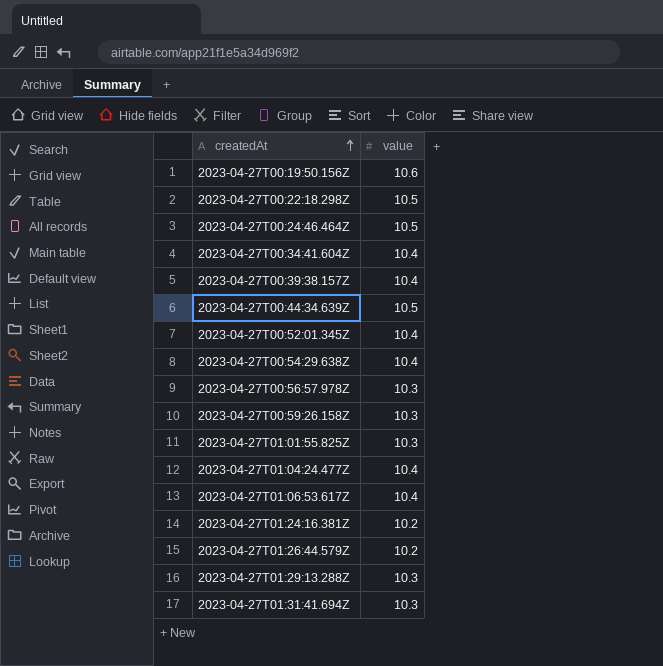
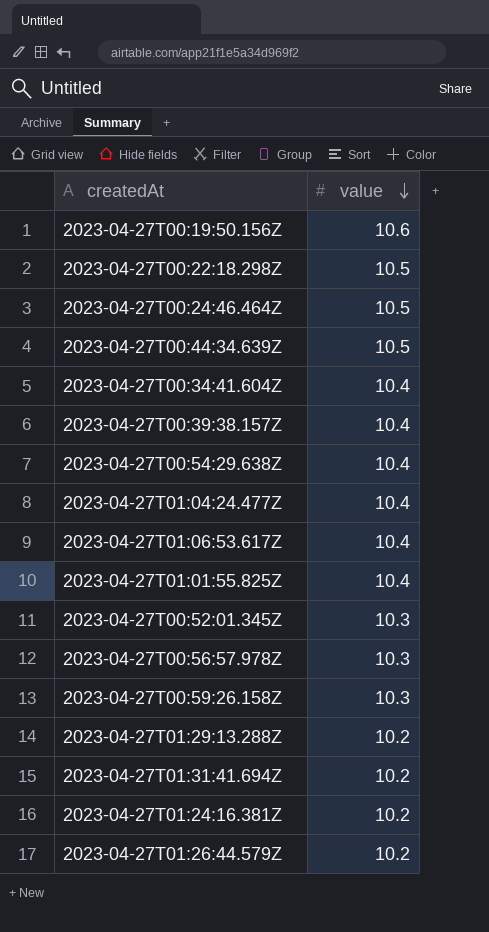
row order: createdAt ascending -> value descending
2023-04-27T01:01:55.825Z | value: 10.3 -> 10.4
2023-04-27T00:52:01.345Z | value: 10.4 -> 10.3
2023-04-27T01:29:13.288Z | value: 10.3 -> 10.2
2023-04-27T01:31:41.694Z | value: 10.3 -> 10.2

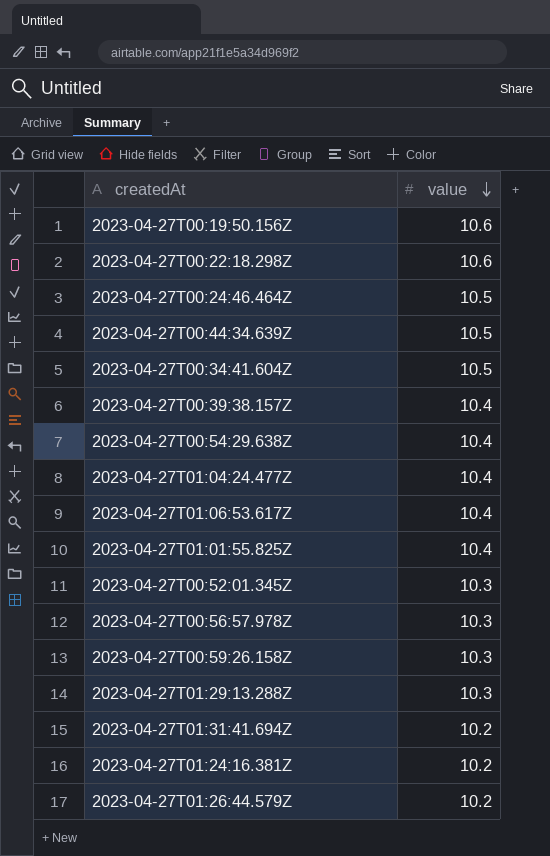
2023-04-27T00:22:18.298Z | value: 10.5 -> 10.6
2023-04-27T00:34:41.604Z | value: 10.4 -> 10.5
2023-04-27T01:29:13.288Z | value: 10.2 -> 10.3

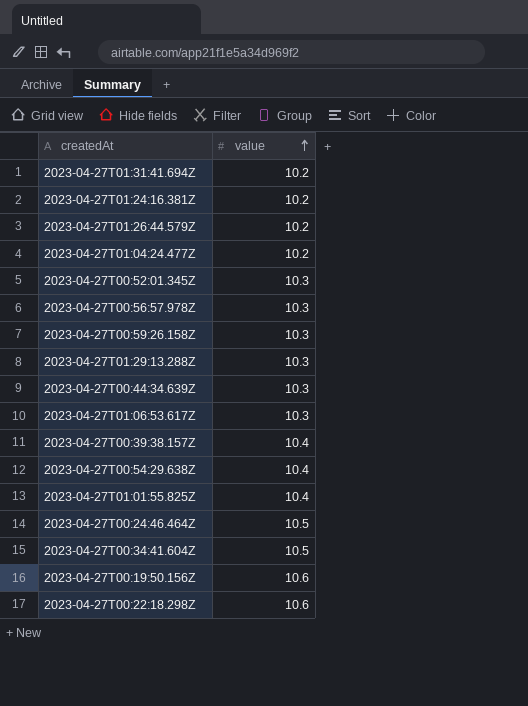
row order: value descending -> value ascending
2023-04-27T01:04:24.477Z | value: 10.4 -> 10.2
2023-04-27T00:44:34.639Z | value: 10.5 -> 10.3
2023-04-27T01:06:53.617Z | value: 10.4 -> 10.3

